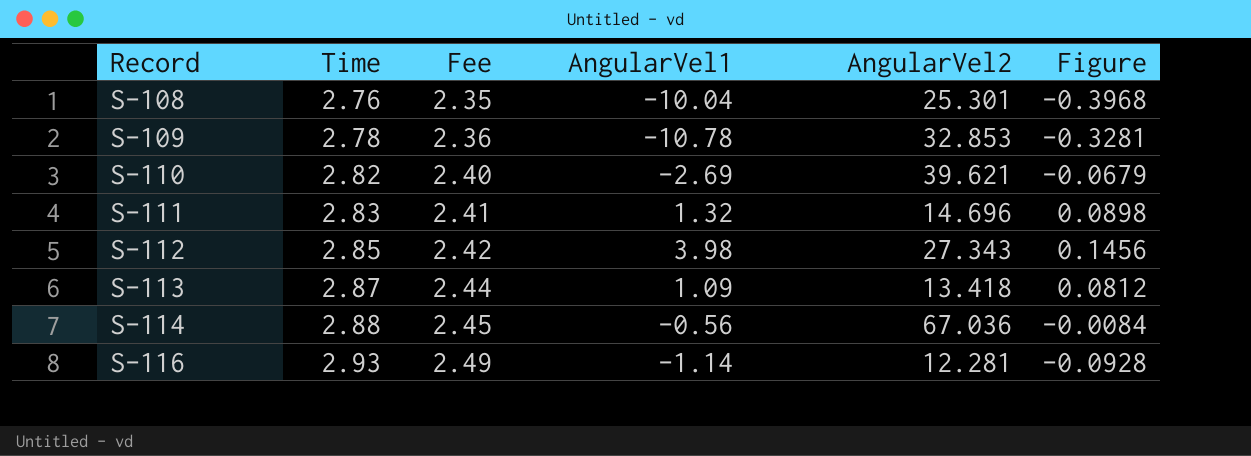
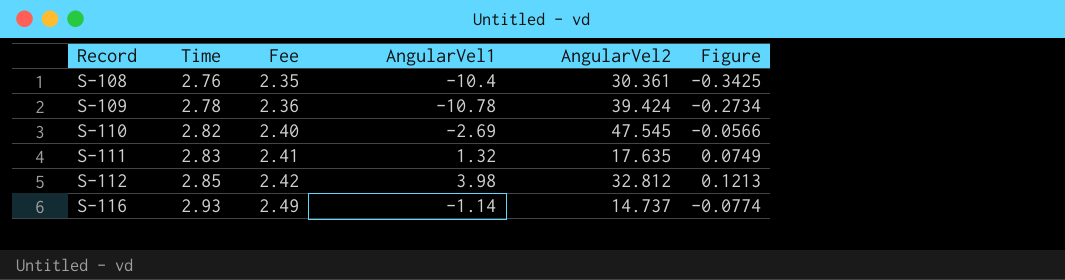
row S-113: 2.87 | 2.44 | 1.09 | 13.418 | 0.0812 -> none
row S-114: 2.88 | 2.45 | -0.56 | 67.036 | -0.0084 -> none
S-108 | AngularVel1: -10.04 -> -10.4
S-108 | AngularVel2: 25.301 -> 30.361
S-108 | Figure: -0.3968 -> -0.3425
S-109 | AngularVel2: 32.853 -> 39.424
S-109 | Figure: -0.3281 -> -0.2734
S-110 | AngularVel2: 39.621 -> 47.545
S-110 | Figure: -0.0679 -> -0.0566
S-111 | AngularVel2: 14.696 -> 17.635
S-111 | Figure: 0.0898 -> 0.0749
S-112 | AngularVel2: 27.343 -> 32.812
S-112 | Figure: 0.1456 -> 0.1213
S-116 | AngularVel2: 12.281 -> 14.737
S-116 | Figure: -0.0928 -> -0.0774

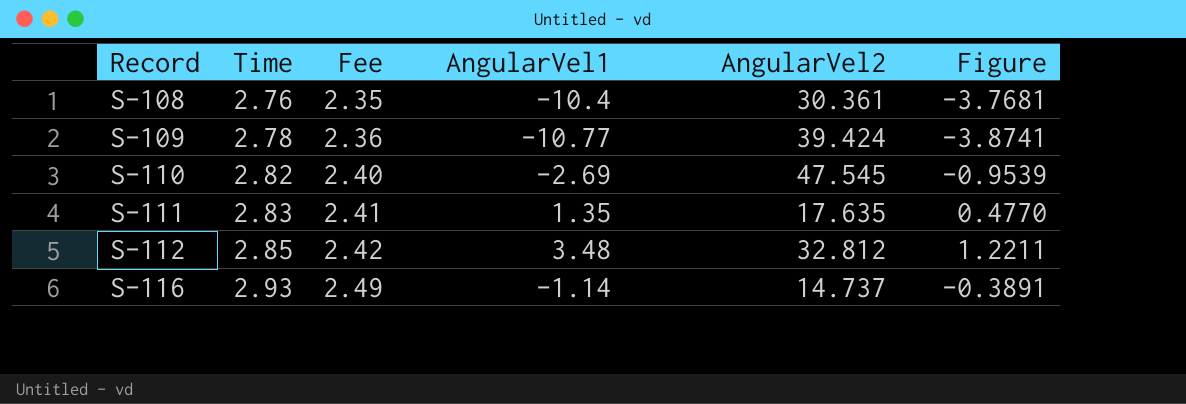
column Figure | formula: [AngularVel1] / [AngularVel2] -> [AngularVel1] / [Time]
S-109 | AngularVel1: -10.78 -> -10.77
S-111 | AngularVel1: 1.32 -> 1.35
S-112 | AngularVel1: 3.98 -> 3.48

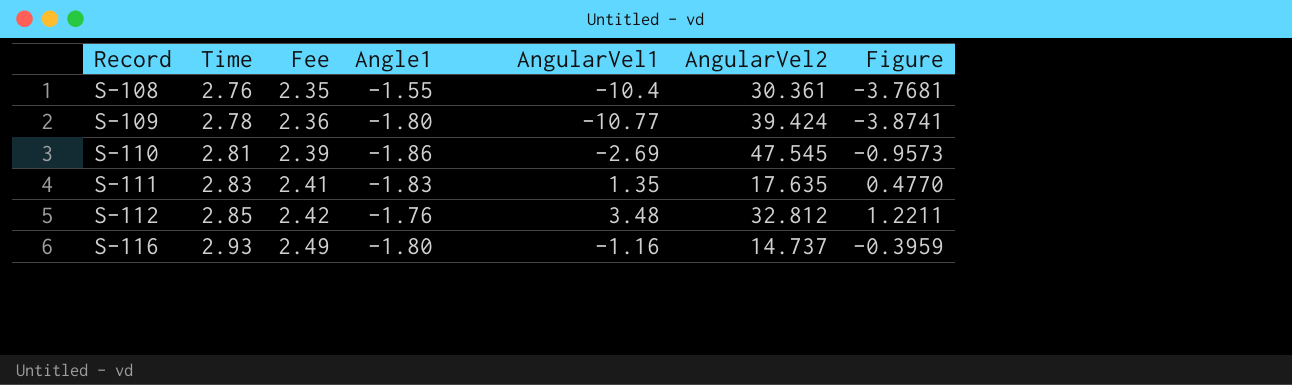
column Angle1 | position: none -> 4
S-110 | Time: 2.82 -> 2.81
S-110 | Fee: 2.40 -> 2.39
S-110 | Figure: -0.9539 -> -0.9573
S-116 | AngularVel1: -1.14 -> -1.16
S-116 | Figure: -0.3891 -> -0.3959

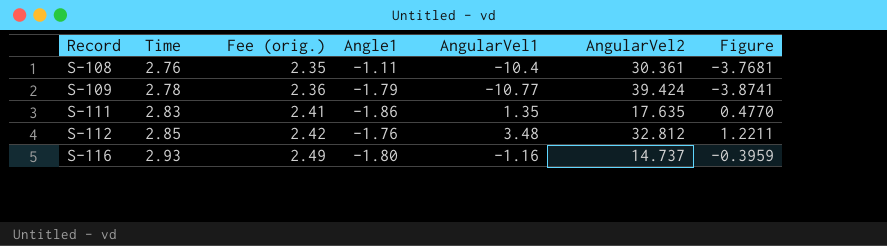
column name: Fee -> Fee (orig.)
row S-110: 2.81 | 2.39 | -1.86 | -2.69 | 47.545 | -0.9573 -> none
S-108 | Angle1: -1.55 -> -1.11
S-109 | Angle1: -1.80 -> -1.79
S-111 | Angle1: -1.83 -> -1.86

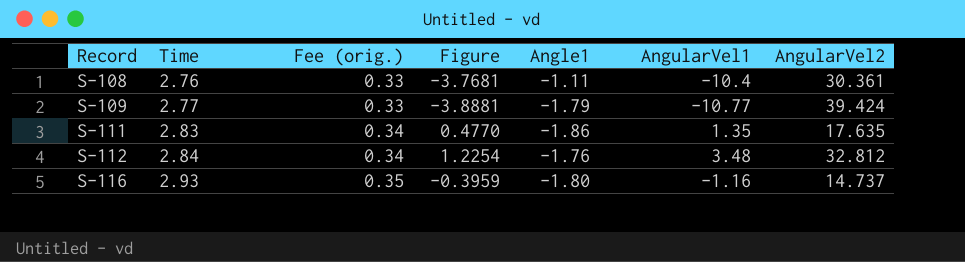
column Fee (orig.) | formula: [Time] * 0.85 -> [Time] * 0.12
column Figure | position: 7 -> 4
S-109 | Time: 2.78 -> 2.77
S-109 | Figure: -3.8741 -> -3.8881
S-112 | Time: 2.85 -> 2.84
S-112 | Figure: 1.2211 -> 1.2254

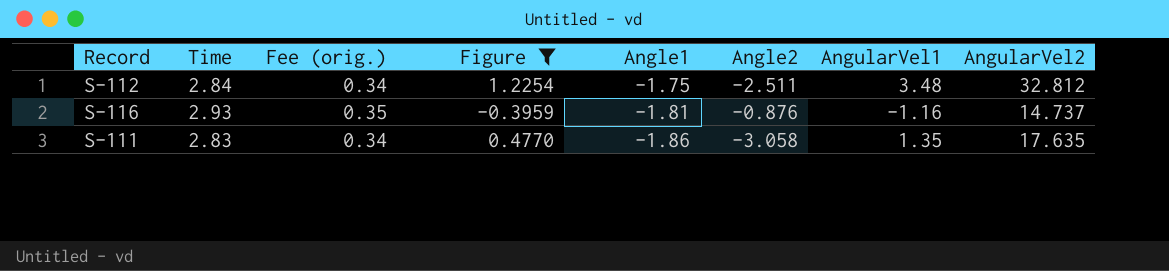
filter: none -> Figure >= -0.3959
row order: Record ascending -> Angle1 descending
column Angle2 | position: none -> 6
S-112 | Angle1: -1.76 -> -1.75
S-116 | Angle1: -1.80 -> -1.81

